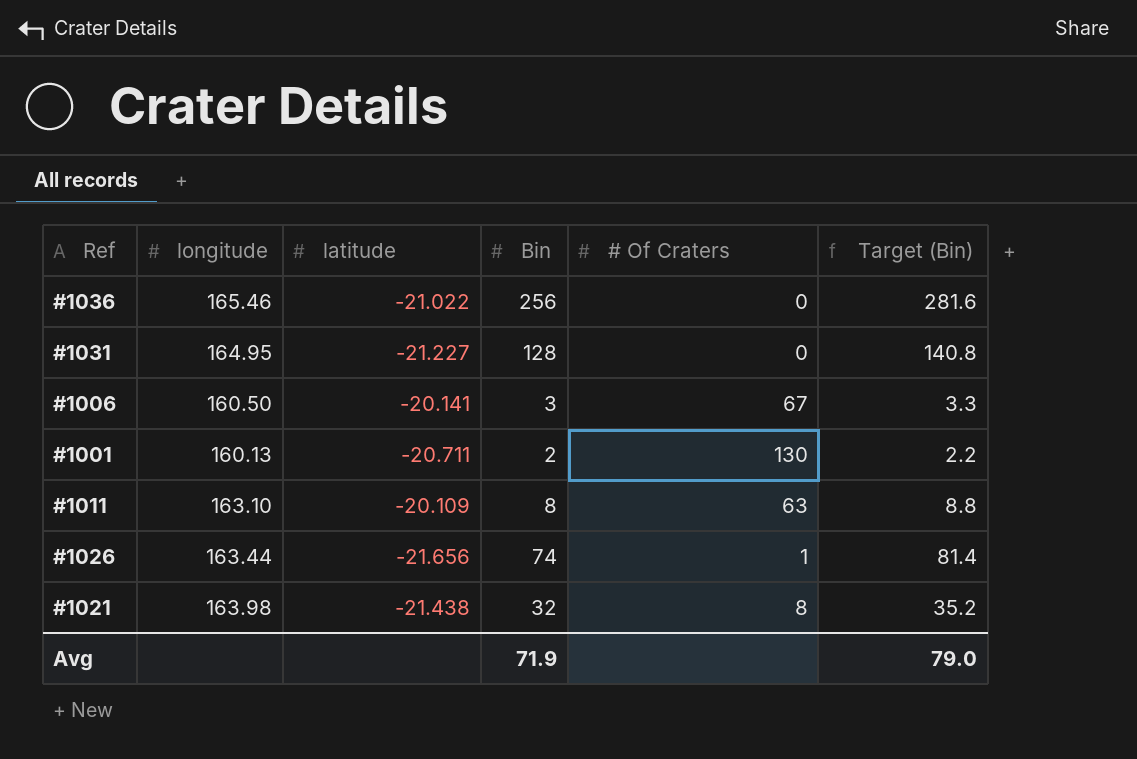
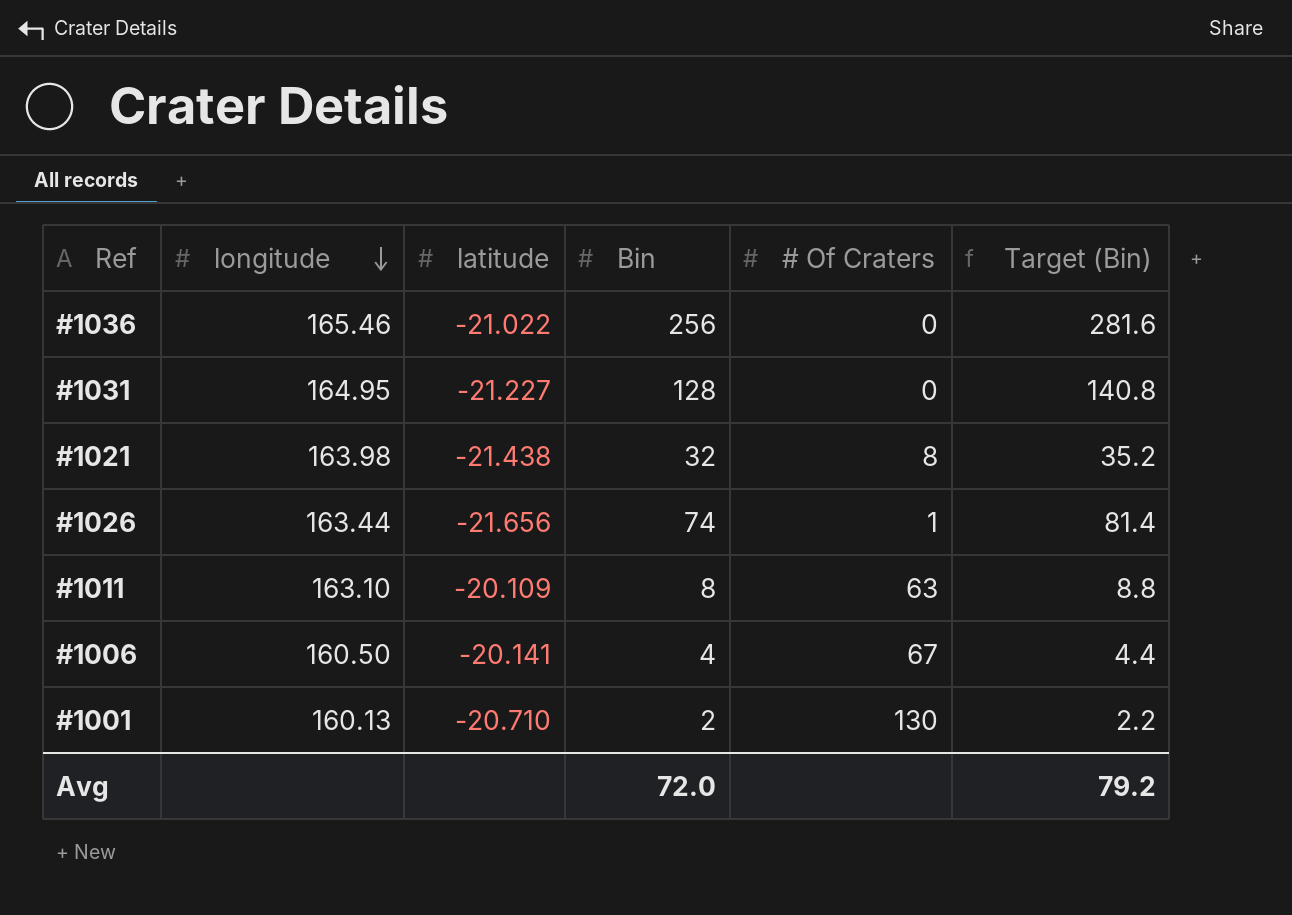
row order: none -> longitude descending
#1006 | Bin: 3 -> 4
#1006 | Target (Bin): 3.3 -> 4.4
#1001 | latitude: -20.711 -> -20.710
Avg | Bin: 71.9 -> 72.0
Avg | Target (Bin): 79.0 -> 79.2

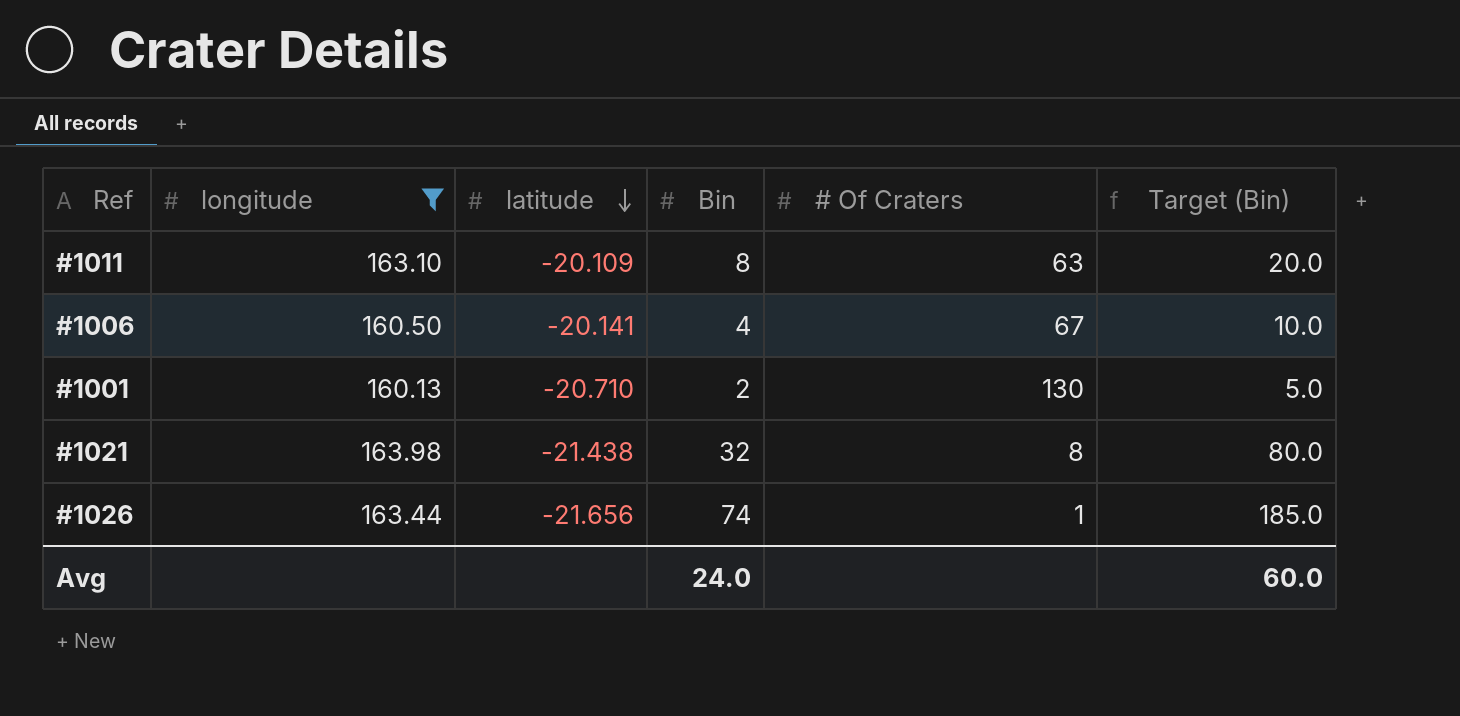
filter: none -> longitude <= 163.98
row order: longitude descending -> latitude descending
column Target (Bin) | formula: [Bin] * 1.1 -> [Bin] * 2.5
Avg | Bin: 72.0 -> 24.0
Avg | Target (Bin): 79.2 -> 60.0

